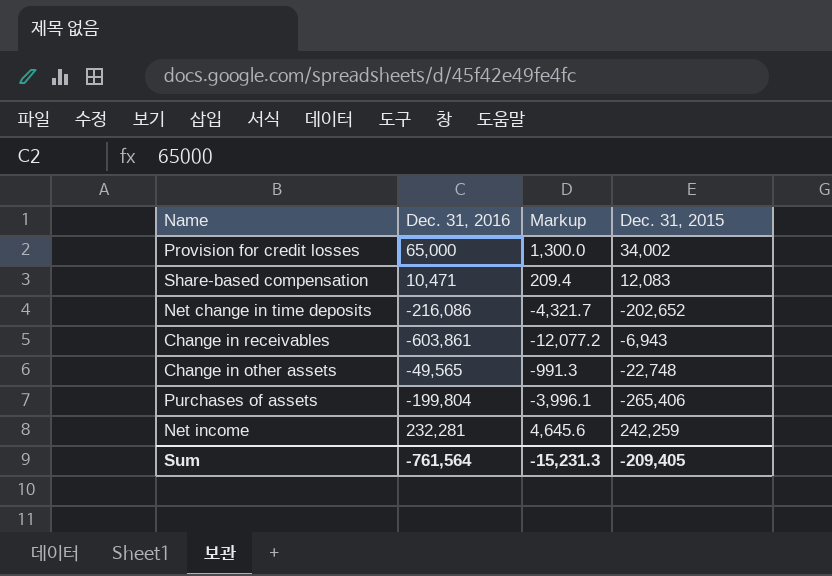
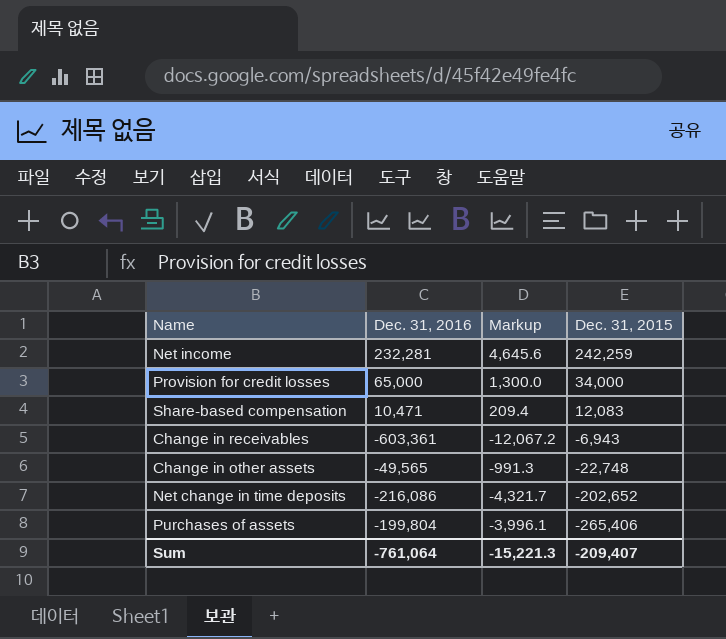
row order: none -> Dec. 31, 2015 descending
Provision for credit losses | Dec. 31, 2015: 34,002 -> 34,000
Change in receivables | Dec. 31, 2016: -603,861 -> -603,361
Change in receivables | Markup: -12,077.2 -> -12,067.2
Sum | Dec. 31, 2016: -761,564 -> -761,064
Sum | Markup: -15,231.3 -> -15,221.3
Sum | Dec. 31, 2015: -209,405 -> -209,407

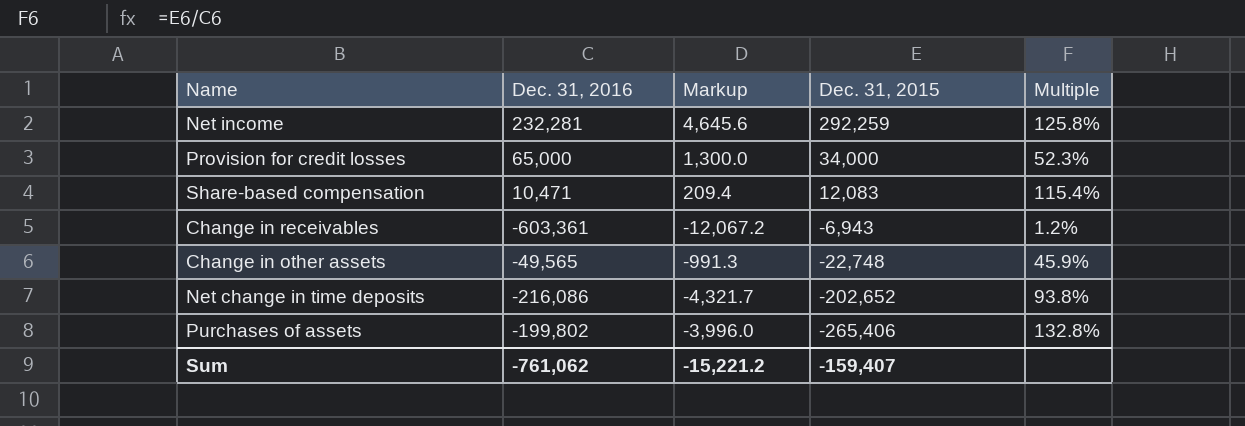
column Multiple | formula: none -> [Dec. 31, 2015] / [Dec. 31, 2016]
Net income | Dec. 31, 2015: 242,259 -> 292,259
Purchases of assets | Dec. 31, 2016: -199,804 -> -199,802
Purchases of assets | Markup: -3,996.1 -> -3,996.0
Sum | Dec. 31, 2016: -761,064 -> -761,062
Sum | Markup: -15,221.3 -> -15,221.2
Sum | Dec. 31, 2015: -209,407 -> -159,407

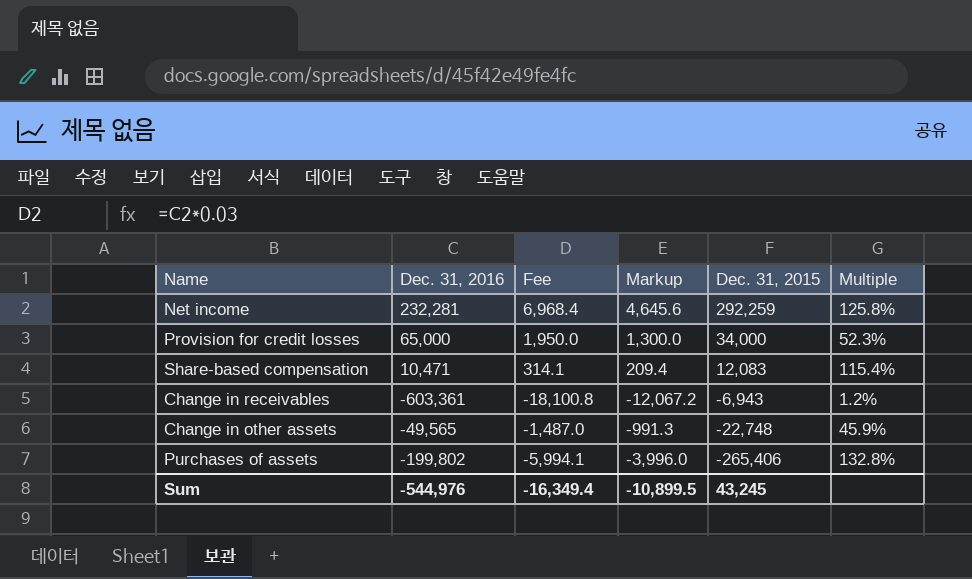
column Fee | formula: none -> [Dec. 31, 2016] * 0.03
row Net change in time deposits: -216,086 | -4,321.7 | -202,652 | 93.8% -> none
Sum | Dec. 31, 2016: -761,062 -> -544,976
Sum | Markup: -15,221.2 -> -10,899.5
Sum | Dec. 31, 2015: -159,407 -> 43,245

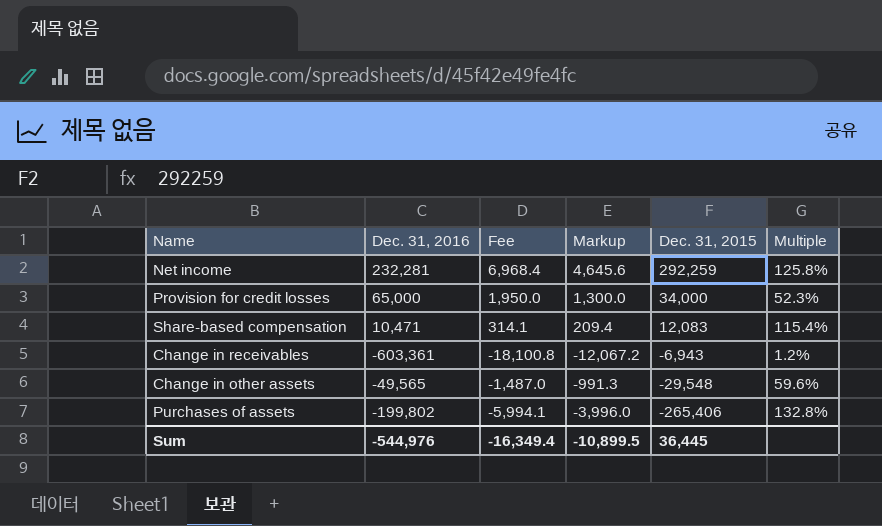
Change in other assets | Dec. 31, 2015: -22,748 -> -29,548
Change in other assets | Multiple: 45.9% -> 59.6%
Sum | Dec. 31, 2015: 43,245 -> 36,445

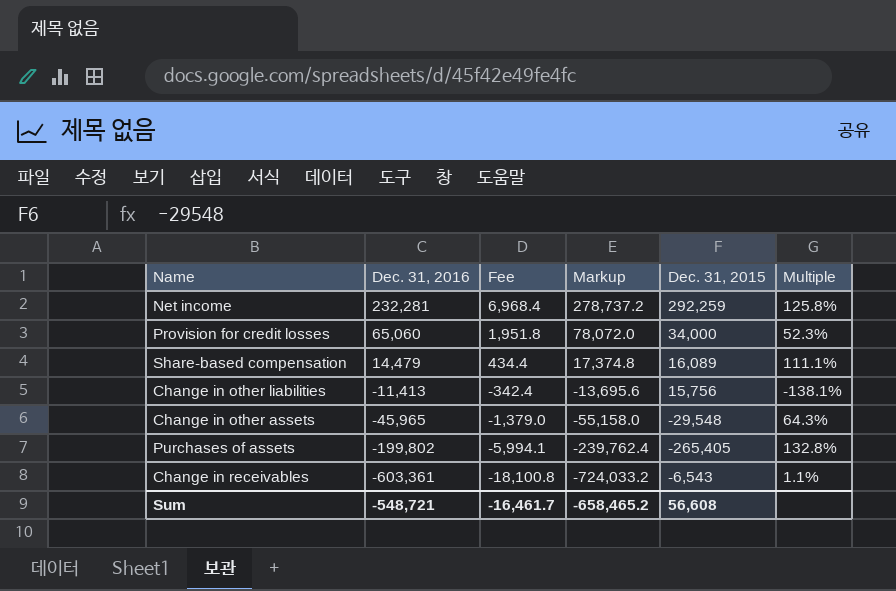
row order: Dec. 31, 2015 descending -> Dec. 31, 2016 descending
column Markup | formula: [Dec. 31, 2016] * 0.02 -> [Dec. 31, 2016] * 1.2
Provision for credit losses | Dec. 31, 2016: 65,000 -> 65,060
Provision for credit losses | Fee: 1,950.0 -> 1,951.8
Share-based compensation | Dec. 31, 2016: 10,471 -> 14,479
Share-based compensation | Fee: 314.1 -> 434.4
Share-based compensation | Dec. 31, 2015: 12,083 -> 16,089
Share-based compensation | Multiple: 115.4% -> 111.1%
row Change in other liabilities: none -> -11,413 | -342.4 | -13,695.6 | 15,756 | -138.1%
Change in other assets | Dec. 31, 2016: -49,565 -> -45,965
Change in other assets | Fee: -1,487.0 -> -1,379.0
Change in other assets | Multiple: 59.6% -> 64.3%
Purchases of assets | Dec. 31, 2015: -265,406 -> -265,405
Change in receivables | Dec. 31, 2015: -6,943 -> -6,543
Change in receivables | Multiple: 1.2% -> 1.1%
Sum | Dec. 31, 2016: -544,976 -> -548,721
Sum | Fee: -16,349.4 -> -16,461.7
Sum | Markup: -10,899.5 -> -658,465.2
Sum | Dec. 31, 2015: 36,445 -> 56,608

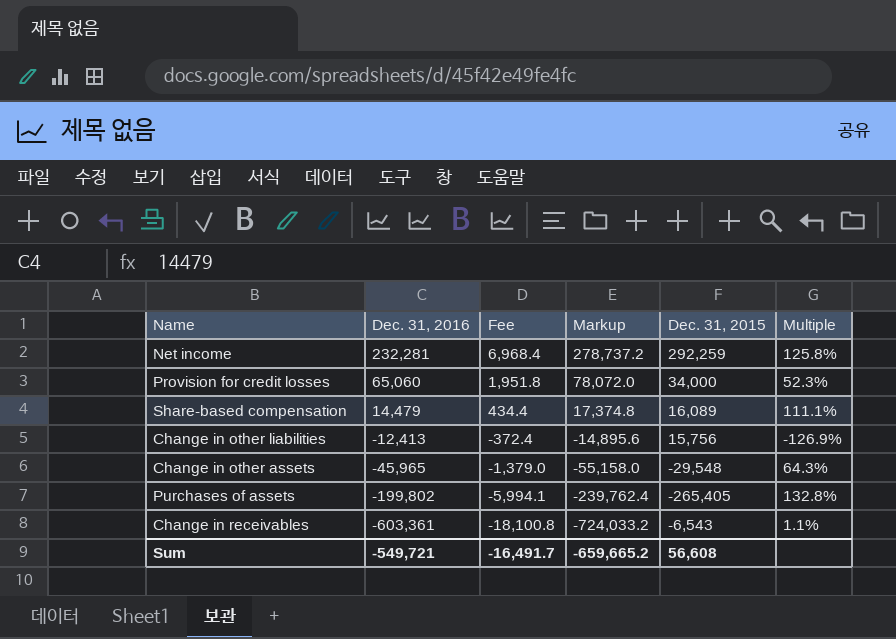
Change in other liabilities | Dec. 31, 2016: -11,413 -> -12,413
Change in other liabilities | Fee: -342.4 -> -372.4
Change in other liabilities | Markup: -13,695.6 -> -14,895.6
Change in other liabilities | Multiple: -138.1% -> -126.9%
Sum | Dec. 31, 2016: -548,721 -> -549,721
Sum | Fee: -16,461.7 -> -16,491.7
Sum | Markup: -658,465.2 -> -659,665.2

